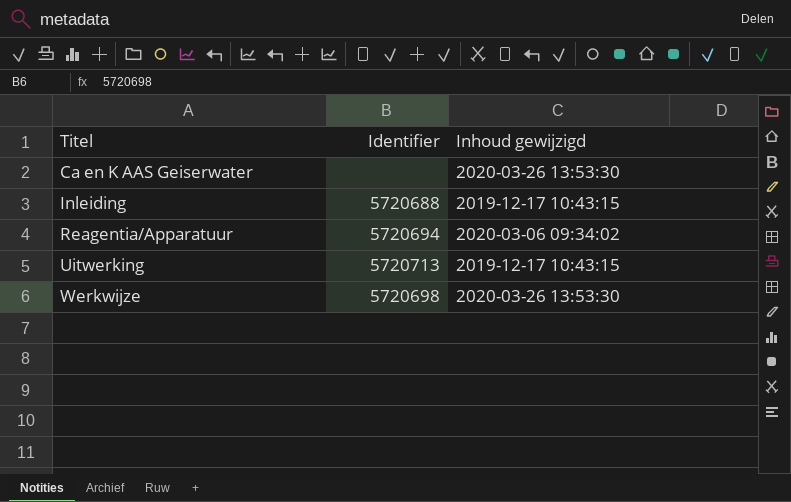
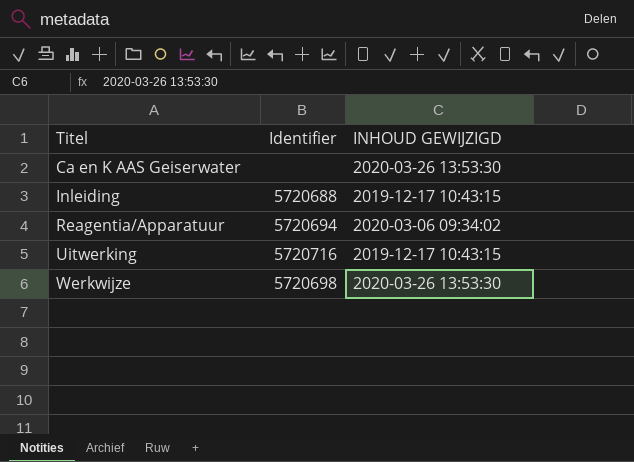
column name: Inhoud gewijzigd -> INHOUD GEWIJZIGD
Uitwerking | Identifier: 5720713 -> 5720716

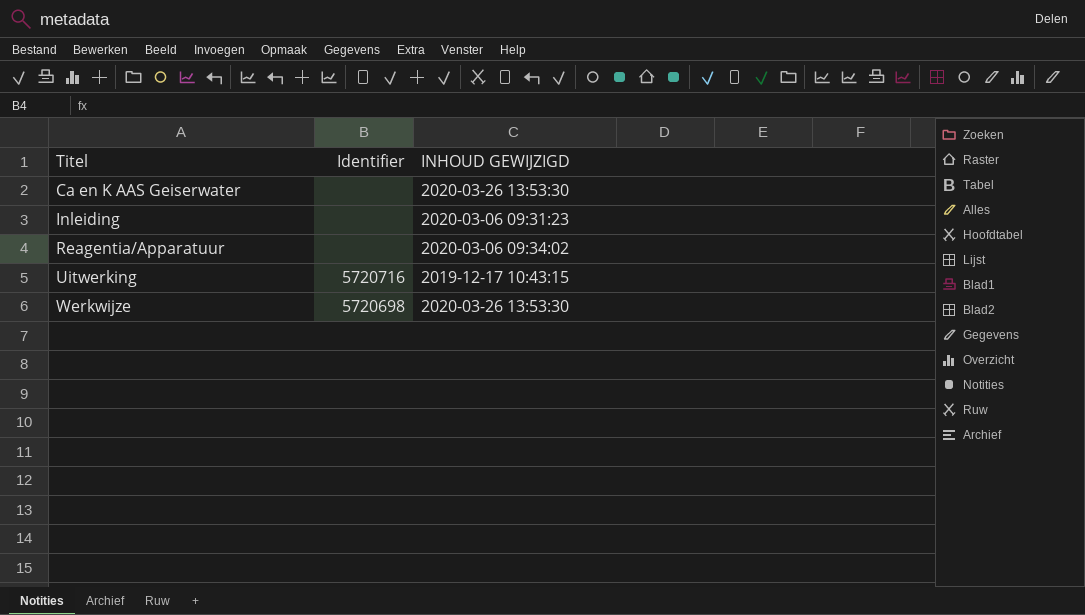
Inleiding | Identifier: 5720688 -> none
Inleiding | INHOUD GEWIJZIGD: 2019-12-17 10:43:15 -> 2020-03-06 09:31:23
Reagentia/Apparatuur | Identifier: 5720694 -> none

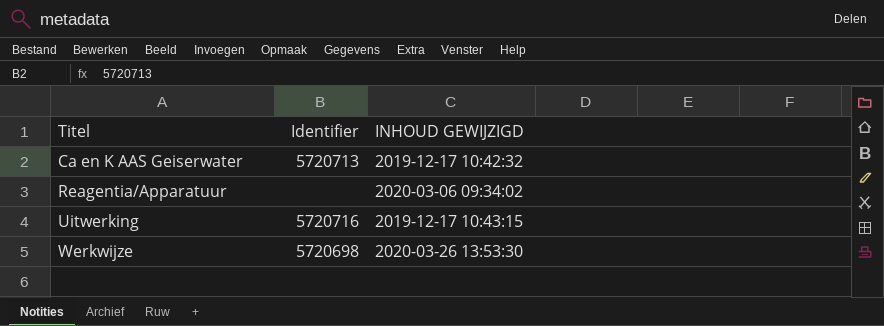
row Inleiding: none | 2020-03-06 09:31:23 -> none
Ca en K AAS Geiserwater | Identifier: none -> 5720713
Ca en K AAS Geiserwater | INHOUD GEWIJZIGD: 2020-03-26 13:53:30 -> 2019-12-17 10:42:32

